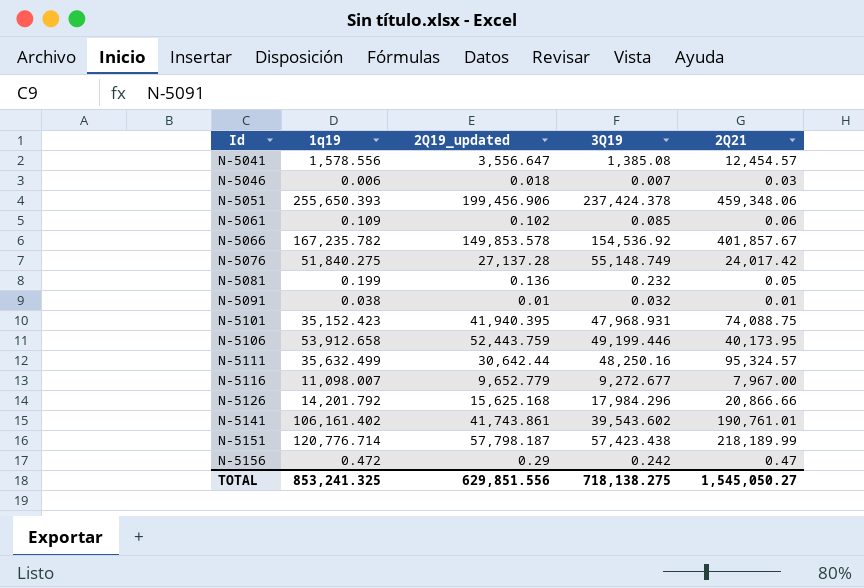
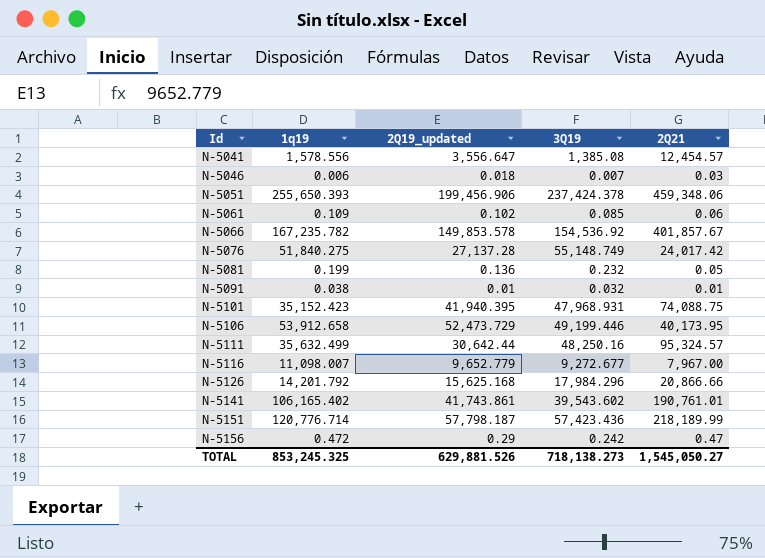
N-5106 | 2Q19_updated: 52,443.759 -> 52,473.729
N-5141 | 1q19: 106,161.402 -> 106,165.402
N-5151 | 3Q19: 57,423.438 -> 57,423.436
TOTAL | 1q19: 853,241.325 -> 853,245.325
TOTAL | 2Q19_updated: 629,851.556 -> 629,881.526
TOTAL | 3Q19: 718,138.275 -> 718,138.273

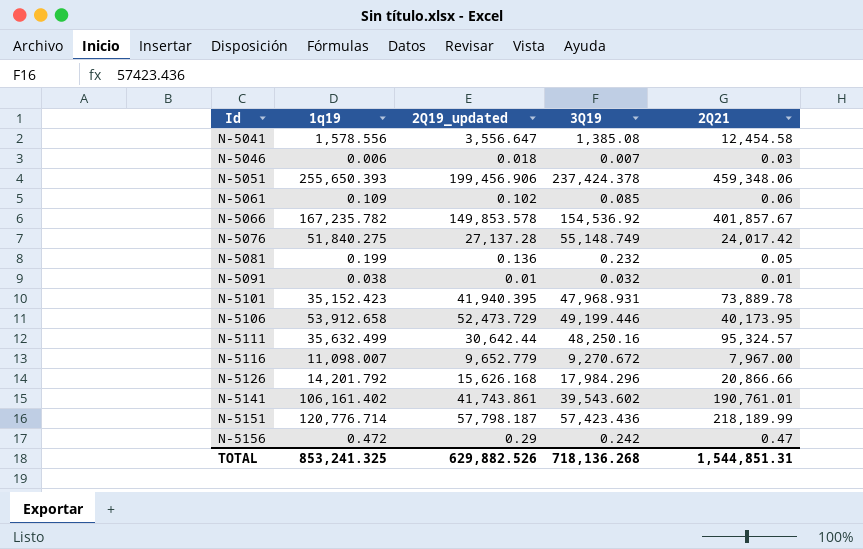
N-5041 | 2Q21: 12,454.57 -> 12,454.58
N-5101 | 2Q21: 74,088.75 -> 73,889.78
N-5116 | 3Q19: 9,272.677 -> 9,270.672
N-5126 | 2Q19_updated: 15,625.168 -> 15,626.168
N-5141 | 1q19: 106,165.402 -> 106,161.402
TOTAL | 1q19: 853,245.325 -> 853,241.325
TOTAL | 2Q19_updated: 629,881.526 -> 629,882.526
TOTAL | 3Q19: 718,138.273 -> 718,136.268
TOTAL | 2Q21: 1,545,050.27 -> 1,544,851.31

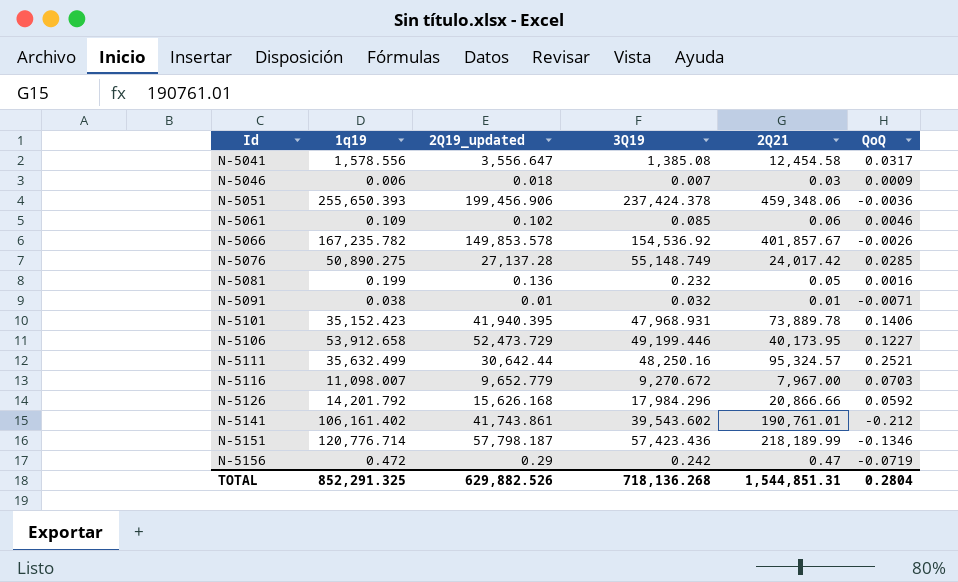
column QoQ | position: none -> 6
N-5076 | 1q19: 51,840.275 -> 50,890.275
TOTAL | 1q19: 853,241.325 -> 852,291.325

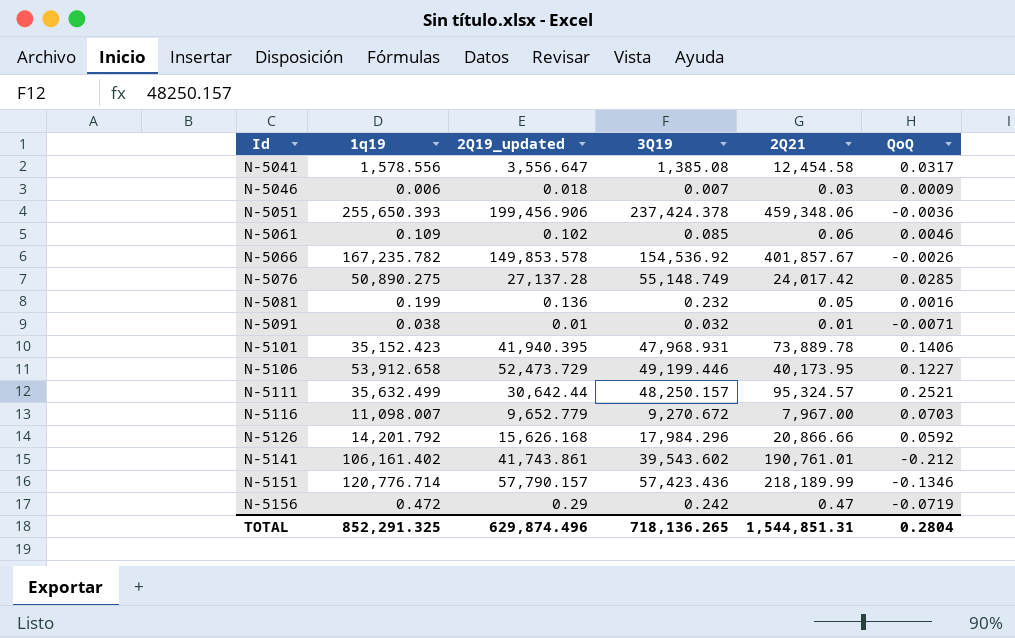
N-5111 | 3Q19: 48,250.16 -> 48,250.157
N-5151 | 2Q19_updated: 57,798.187 -> 57,790.157
TOTAL | 2Q19_updated: 629,882.526 -> 629,874.496
TOTAL | 3Q19: 718,136.268 -> 718,136.265

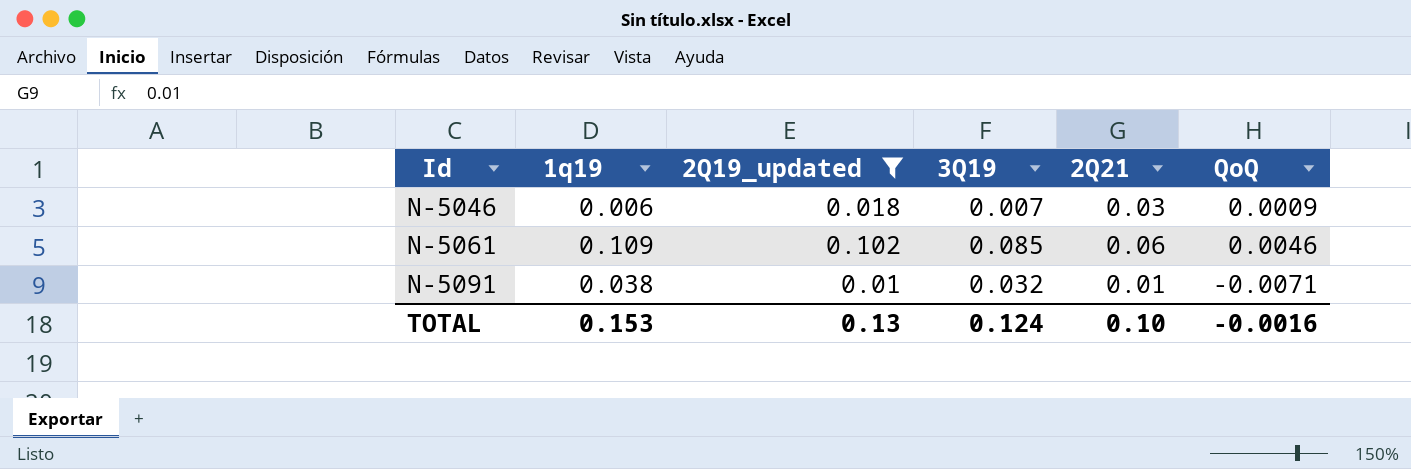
filter: none -> 2Q19_updated <= 0.102
TOTAL | 1q19: 852,291.325 -> 0.153
TOTAL | 2Q19_updated: 629,874.496 -> 0.13
TOTAL | 3Q19: 718,136.265 -> 0.124
TOTAL | 2Q21: 1,544,851.31 -> 0.10
TOTAL | QoQ: 0.2804 -> -0.0016

